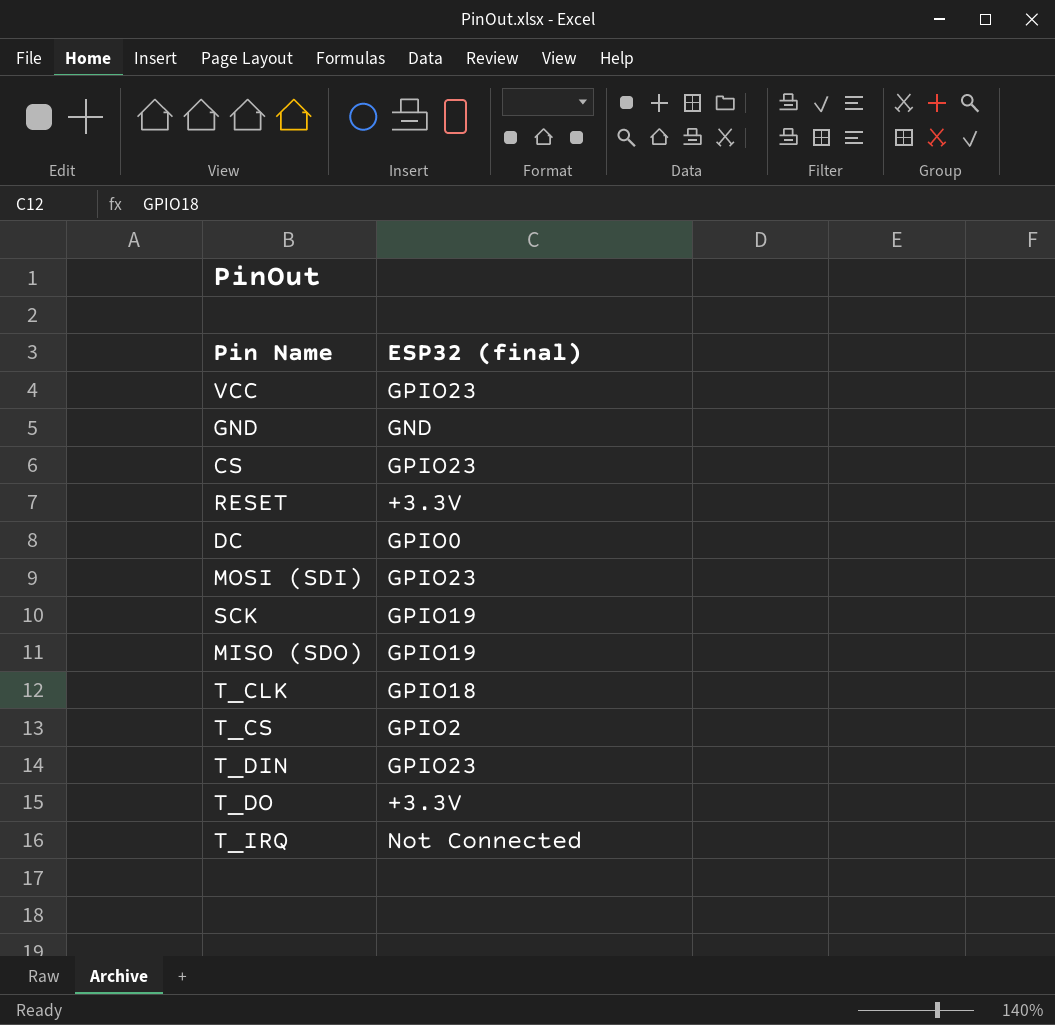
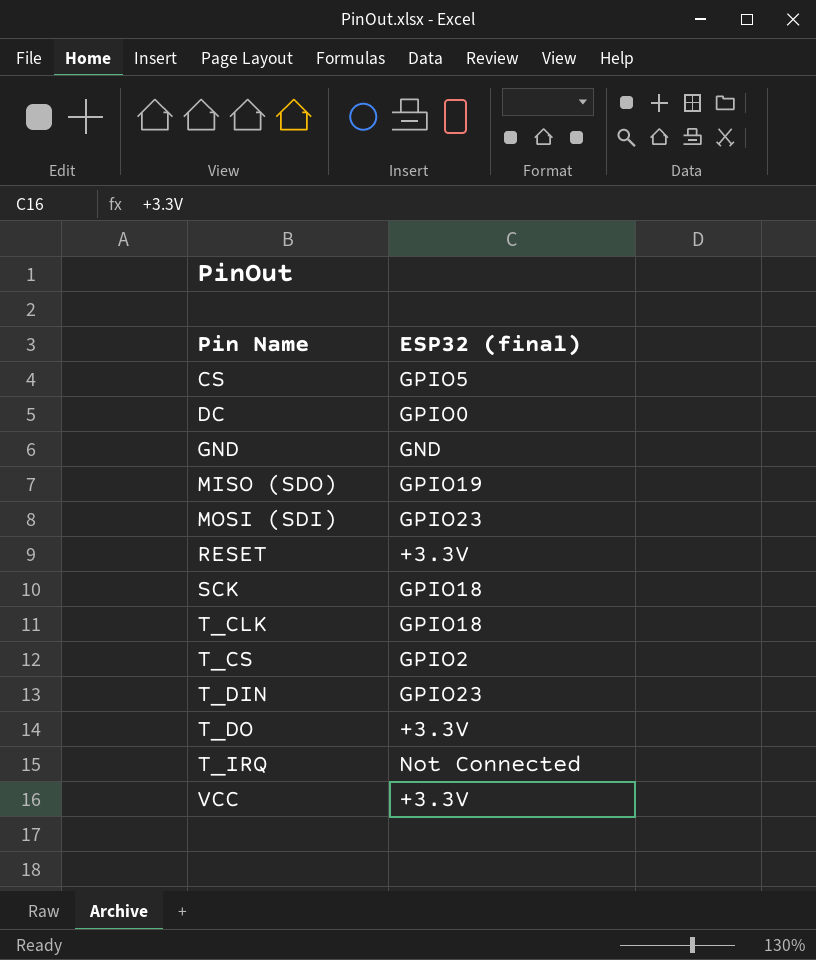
row order: none -> Pin Name ascending
CS | ESP32 (final): GPIO23 -> GPIO5
SCK | ESP32 (final): GPIO19 -> GPIO18
VCC | ESP32 (final): GPIO23 -> +3.3V

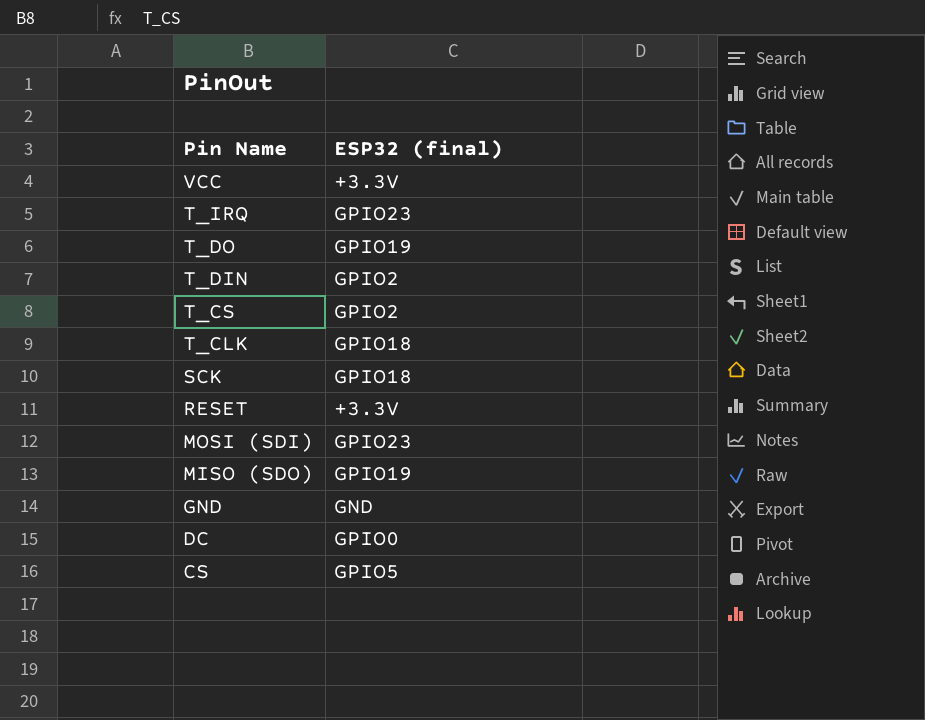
row order: Pin Name ascending -> Pin Name descending
T_IRQ | ESP32 (final): Not Connected -> GPIO23
T_DO | ESP32 (final): +3.3V -> GPIO19
T_DIN | ESP32 (final): GPIO23 -> GPIO2

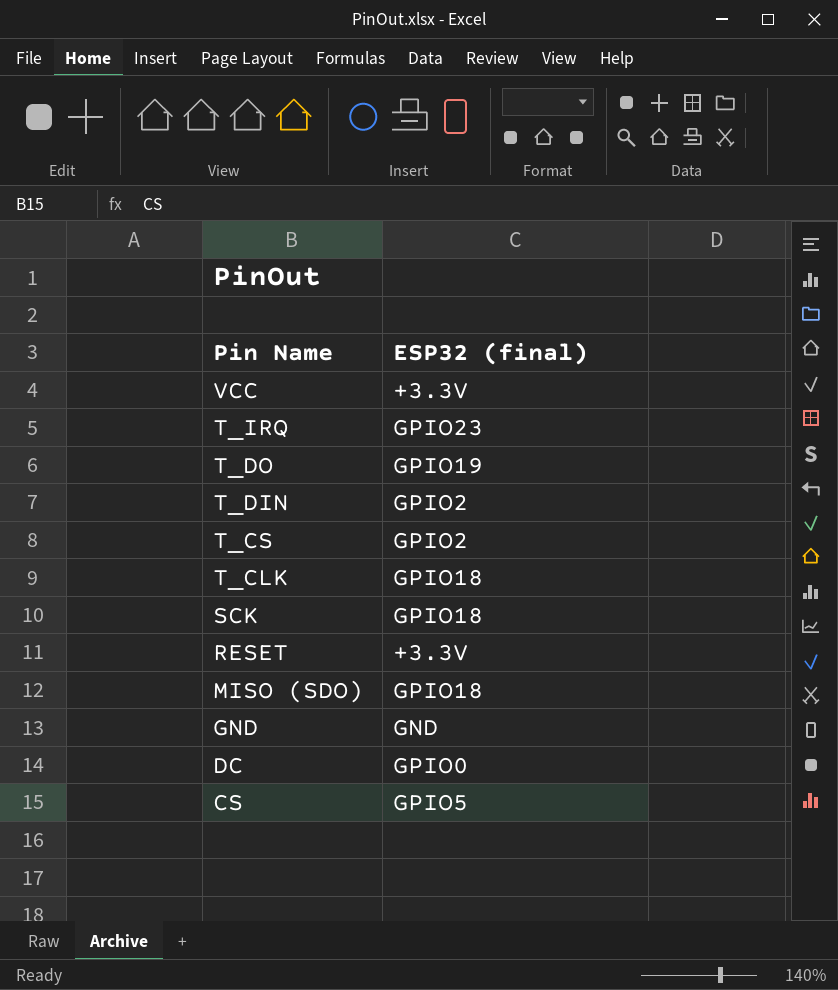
row MOSI (SDI): GPIO23 -> none
MISO (SDO) | ESP32 (final): GPIO19 -> GPIO18

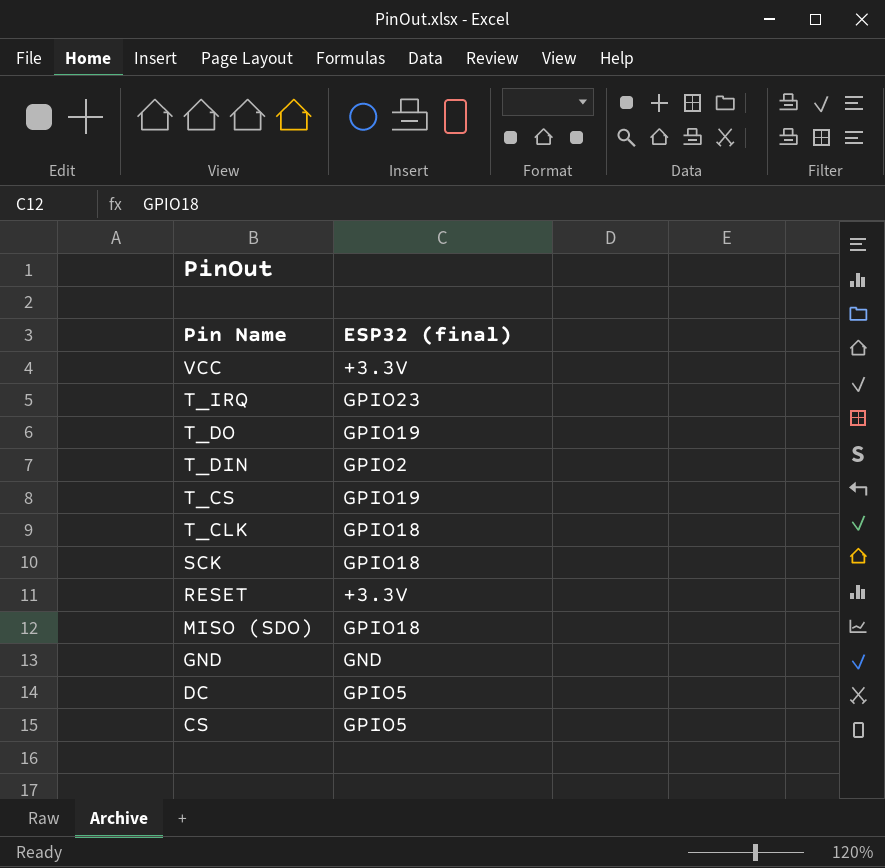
T_CS | ESP32 (final): GPIO2 -> GPIO19
DC | ESP32 (final): GPIO0 -> GPIO5

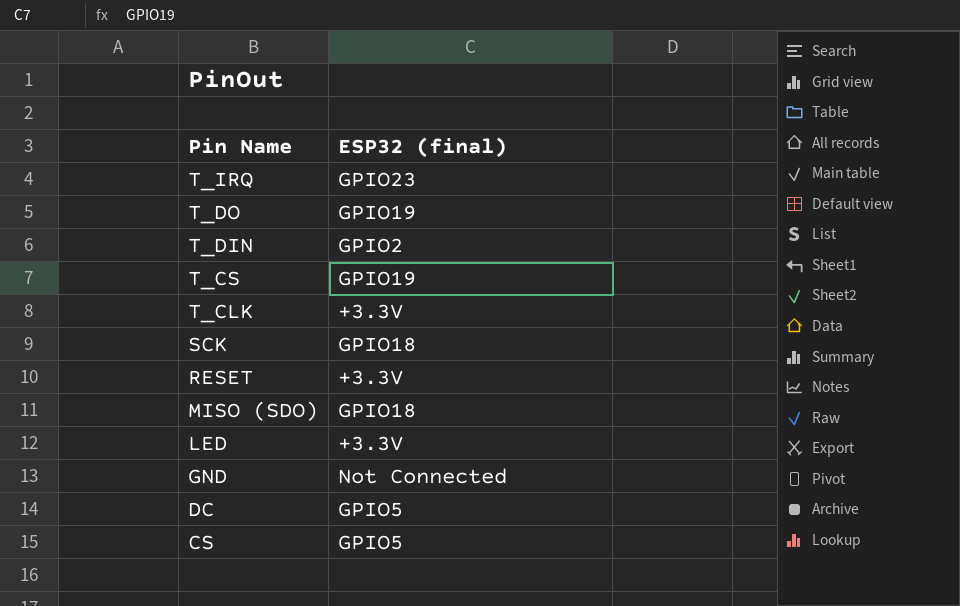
row VCC: +3.3V -> none
T_CLK | ESP32 (final): GPIO18 -> +3.3V
row LED: none -> +3.3V
GND | ESP32 (final): GND -> Not Connected

